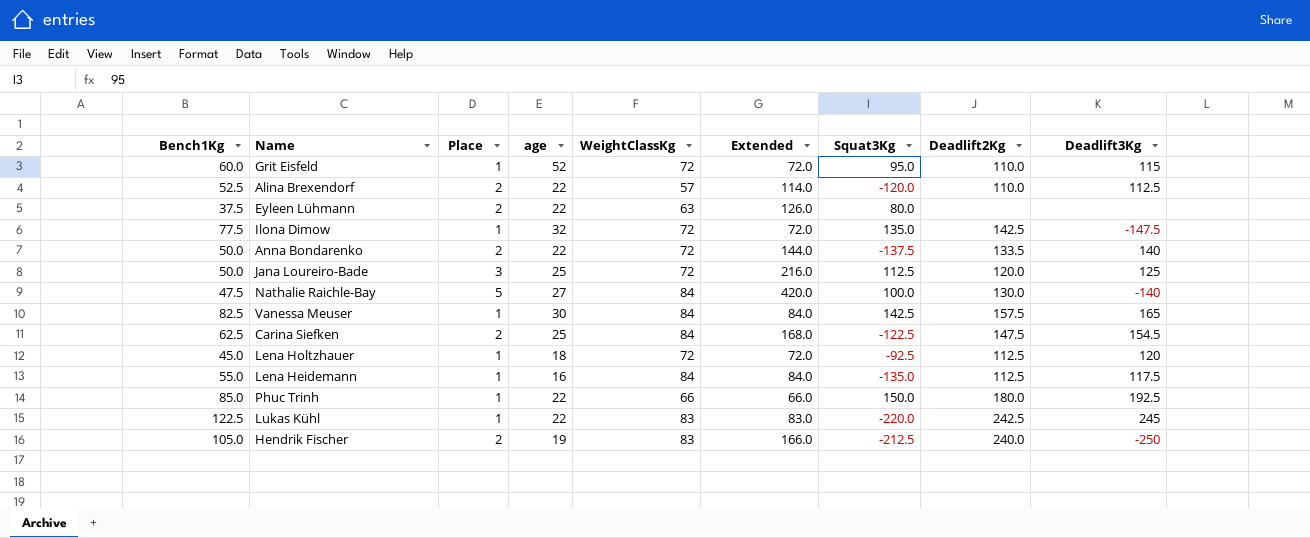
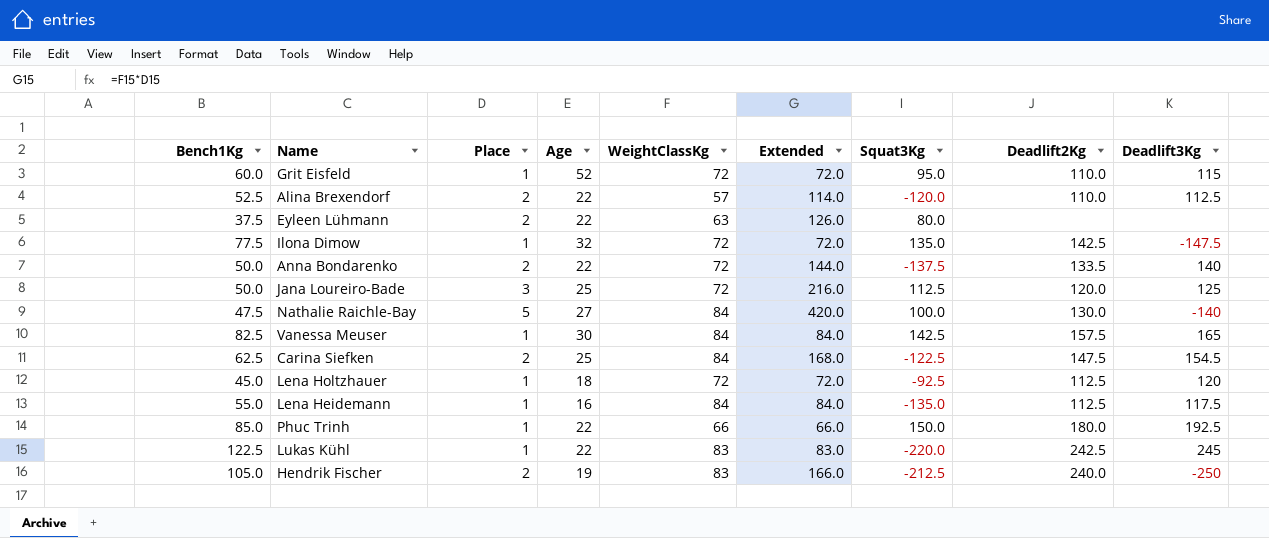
column name: age -> Age

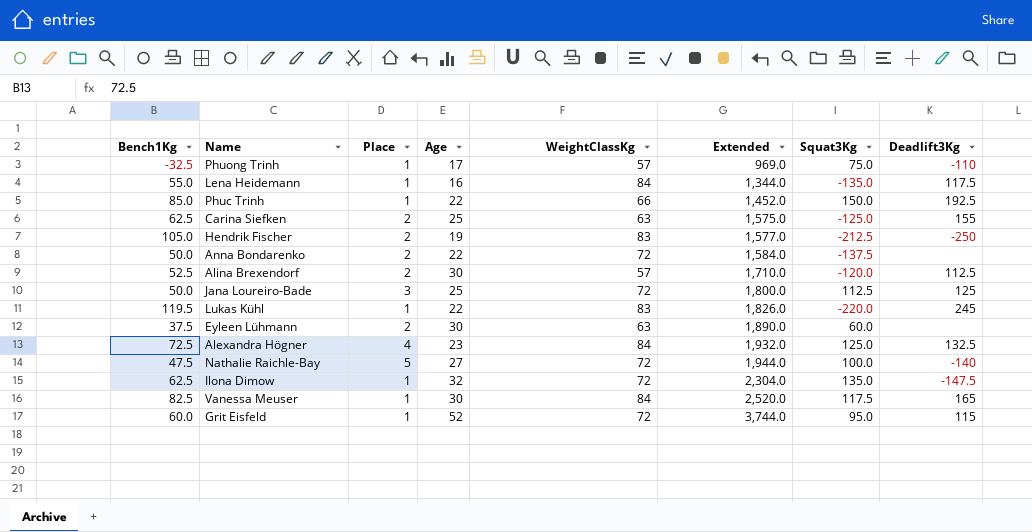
row order: none -> Extended ascending
column Deadlift2Kg | position: 8 -> none
column Extended | formula: [Place] * [WeightClassKg] -> [Age] * [WeightClassKg]
row Lena Holtzhauer: 45.0 | 1 | 18 | 72 | 72.0 | -92.5 | 112.5 | 120 -> none
row Phuong Trinh: none -> -32.5 | 1 | 17 | 57 | 969.0 | 75.0 | -110
Carina Siefken | WeightClassKg: 84 -> 63
Carina Siefken | Squat3Kg: -122.5 -> -125.0
Carina Siefken | Deadlift3Kg: 154.5 -> 155
Anna Bondarenko | Deadlift3Kg: 140 -> none
Alina Brexendorf | Age: 22 -> 30
Lukas Kühl | Bench1Kg: 122.5 -> 119.5
Eyleen Lühmann | Age: 22 -> 30
Eyleen Lühmann | Squat3Kg: 80.0 -> 60.0
row Alexandra Högner: none -> 72.5 | 4 | 23 | 84 | 1,932.0 | 125.0 | 132.5
Nathalie Raichle-Bay | WeightClassKg: 84 -> 72
Ilona Dimow | Bench1Kg: 77.5 -> 62.5
Vanessa Meuser | Squat3Kg: 142.5 -> 117.5

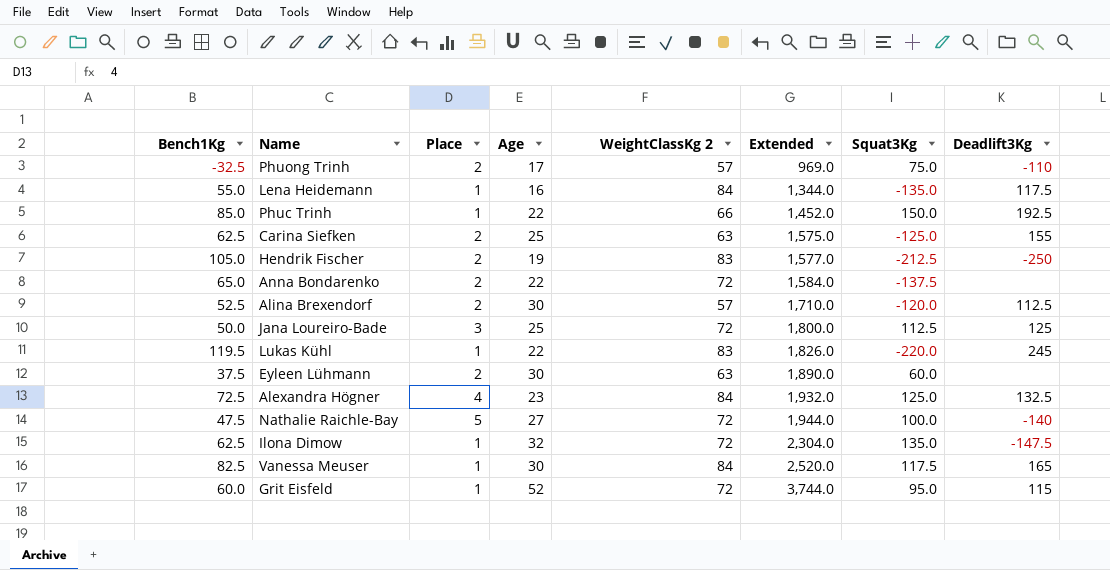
column name: WeightClassKg -> WeightClassKg 2
Phuong Trinh | Place: 1 -> 2
Anna Bondarenko | Bench1Kg: 50.0 -> 65.0

